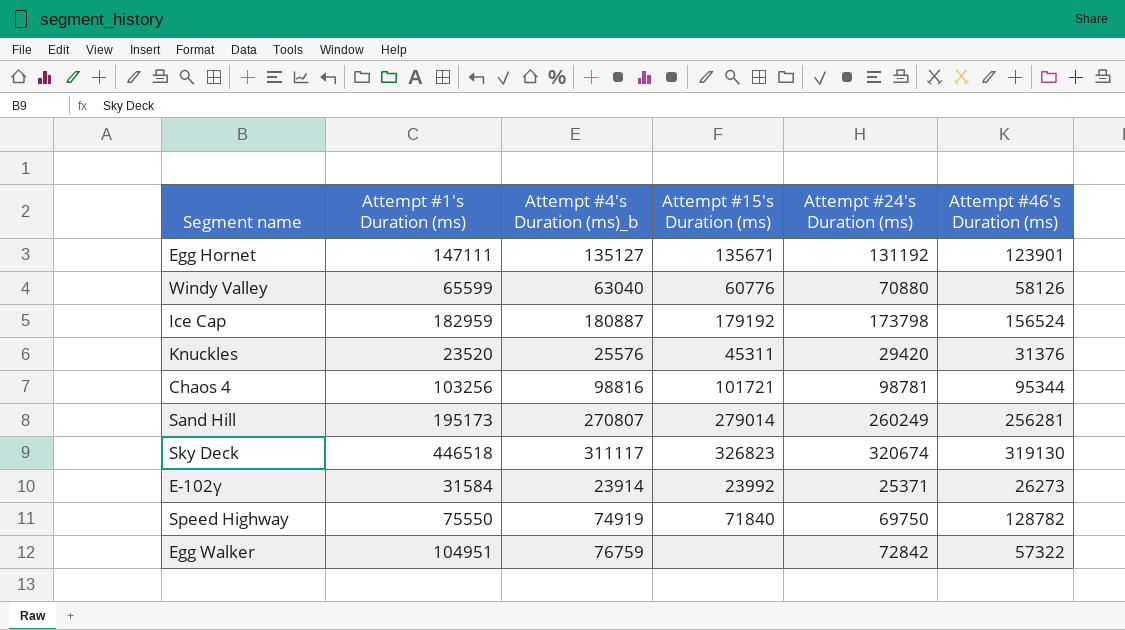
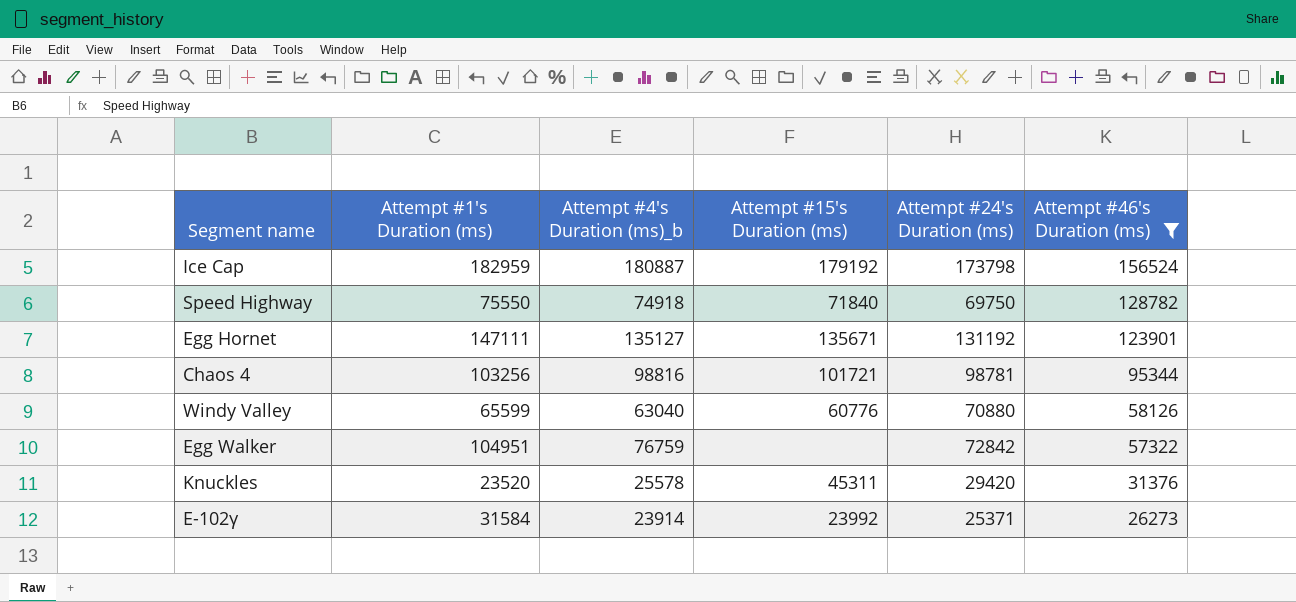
filter: none -> Attempt #46's Duration (ms) <= 156524
row order: none -> Attempt #46's Duration (ms) descending
Speed Highway | Attempt #4's Duration (ms)_b: 74919 -> 74918
Knuckles | Attempt #4's Duration (ms)_b: 25576 -> 25578

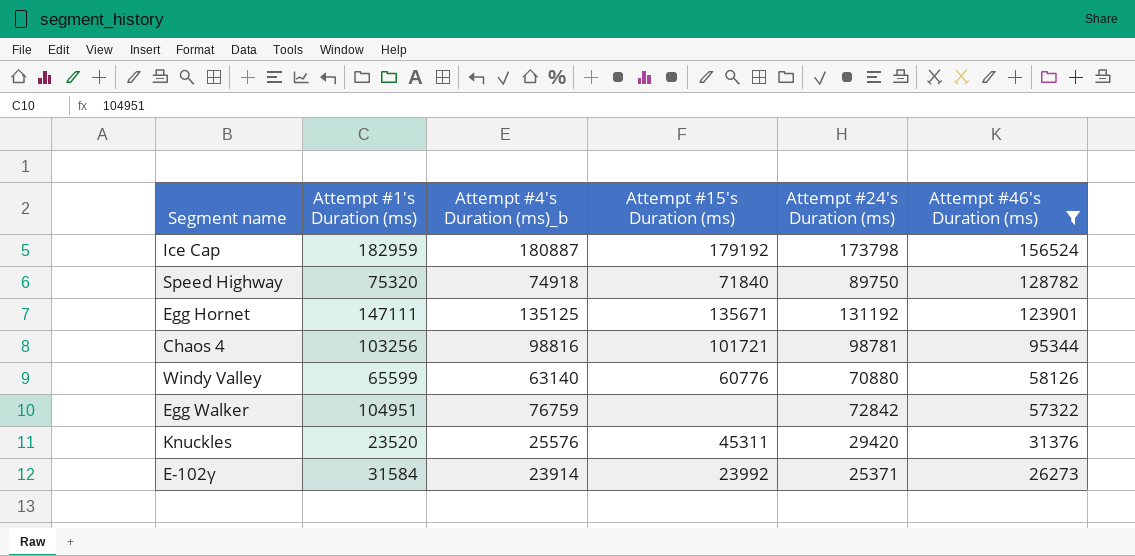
Speed Highway | Attempt #1's Duration (ms): 75550 -> 75320
Speed Highway | Attempt #24's Duration (ms): 69750 -> 89750
Egg Hornet | Attempt #4's Duration (ms)_b: 135127 -> 135125
Windy Valley | Attempt #4's Duration (ms)_b: 63040 -> 63140
Knuckles | Attempt #4's Duration (ms)_b: 25578 -> 25576

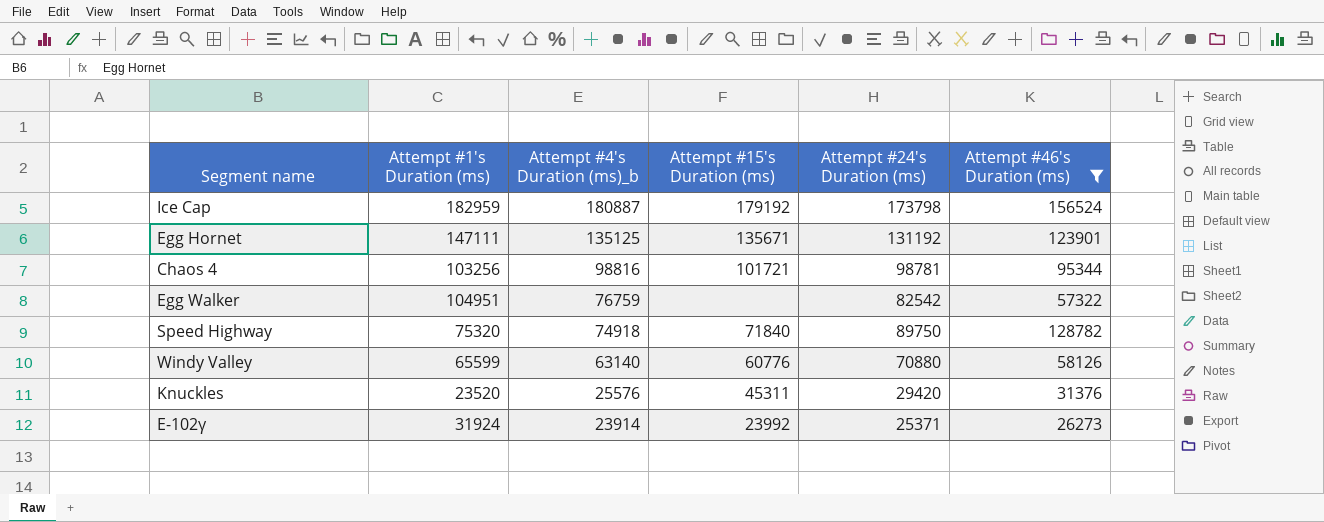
row order: Attempt #46's Duration (ms) descending -> Attempt #4's Duration (ms)_b descending
Egg Walker | Attempt #24's Duration (ms): 72842 -> 82542
E-102γ | Attempt #1's Duration (ms): 31584 -> 31924

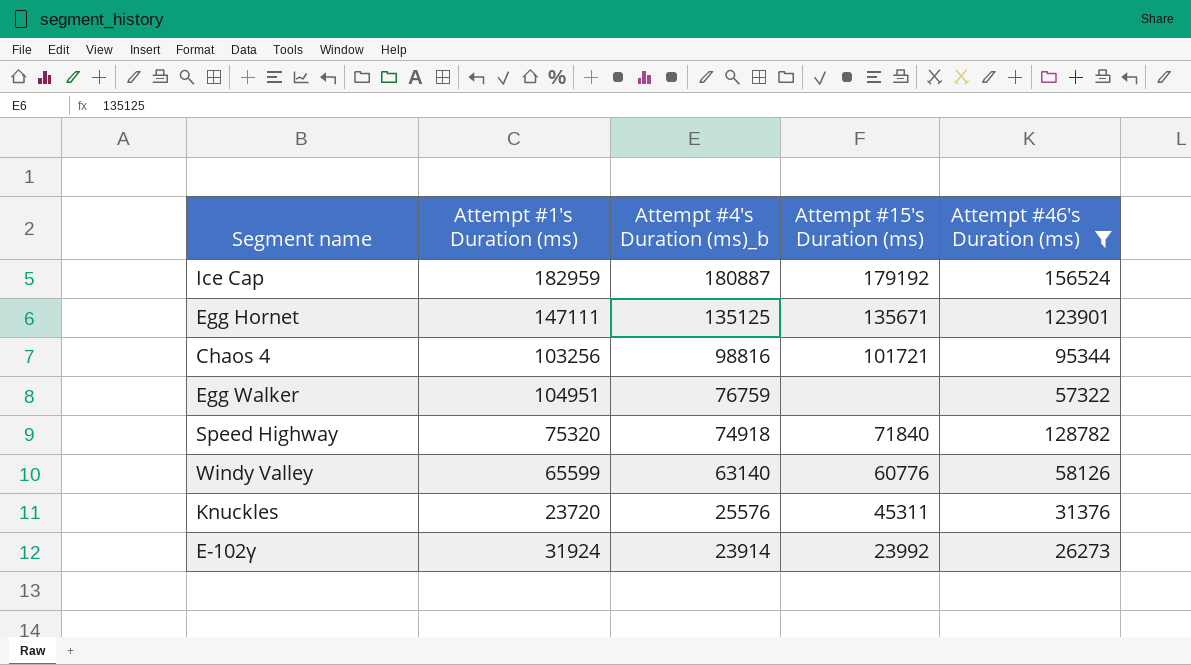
column Attempt #24's Duration (ms) | position: 5 -> none
Knuckles | Attempt #1's Duration (ms): 23520 -> 23720

